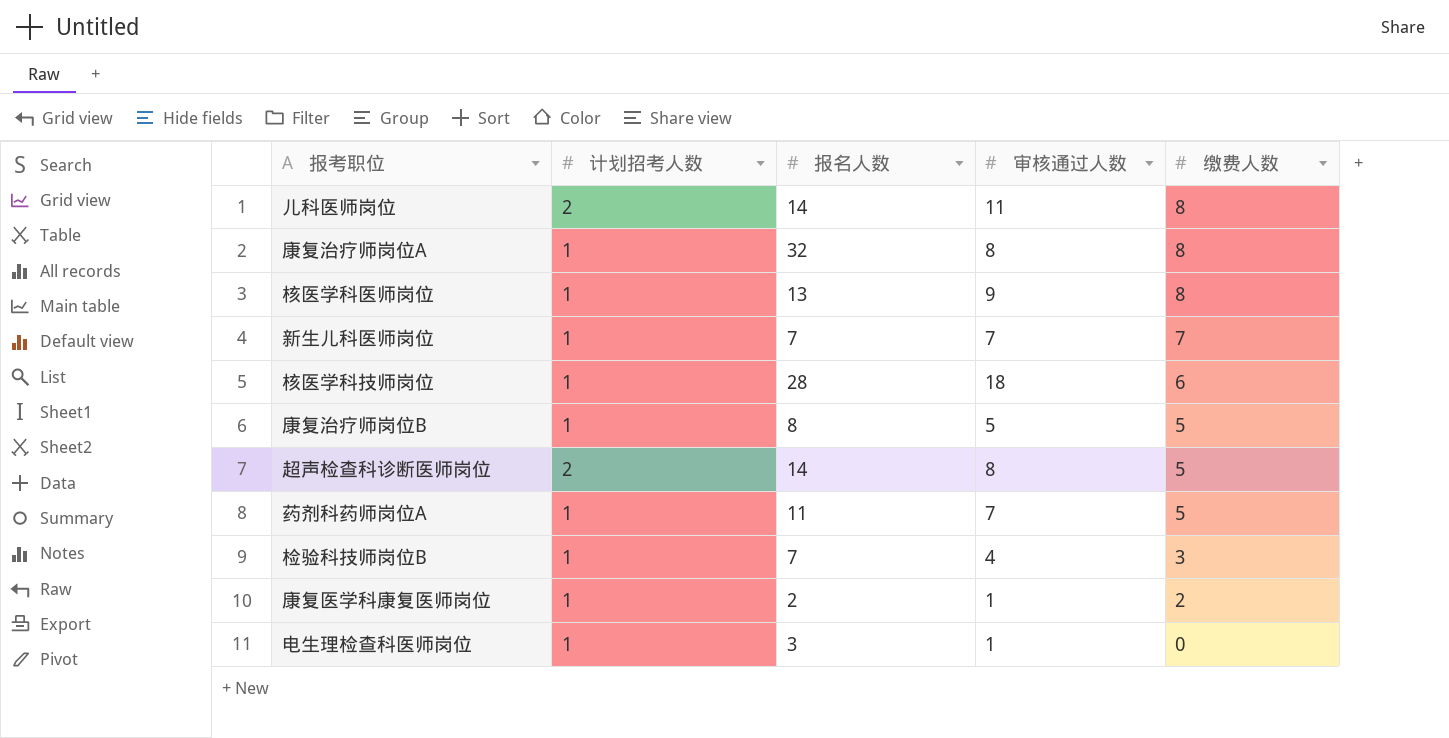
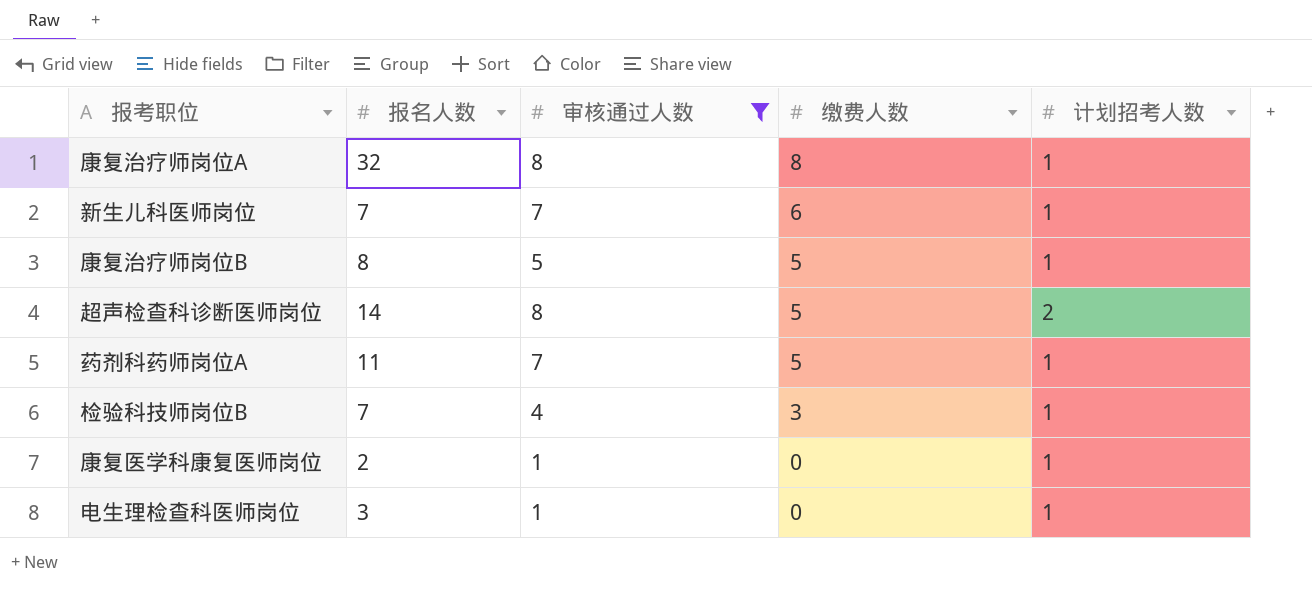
filter: none -> 审核通过人数 <= 8
column 计划招考人数 | position: 2 -> 5
新生儿科医师岗位 | 缴费人数: 7 -> 6
康复医学科康复医师岗位 | 缴费人数: 2 -> 0

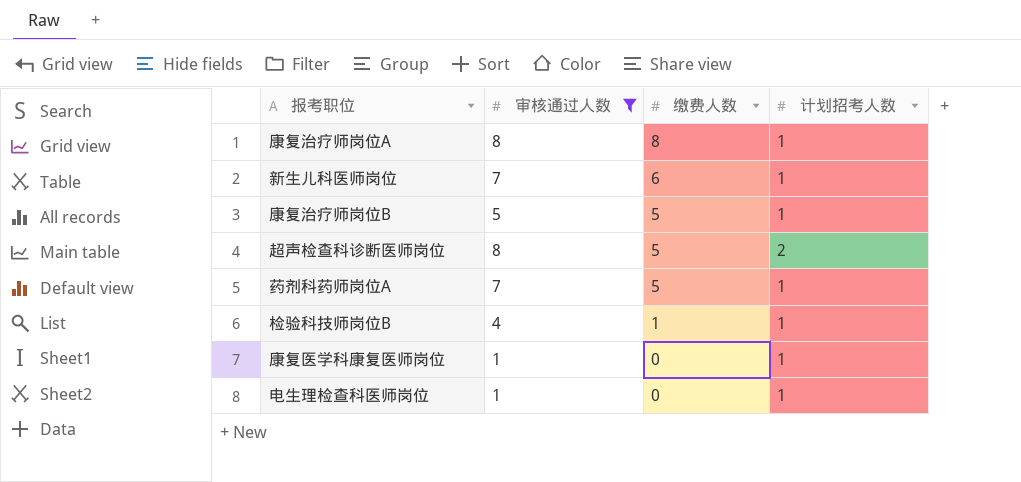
column 报名人数 | position: 2 -> none
检验科技师岗位B | 缴费人数: 3 -> 1

